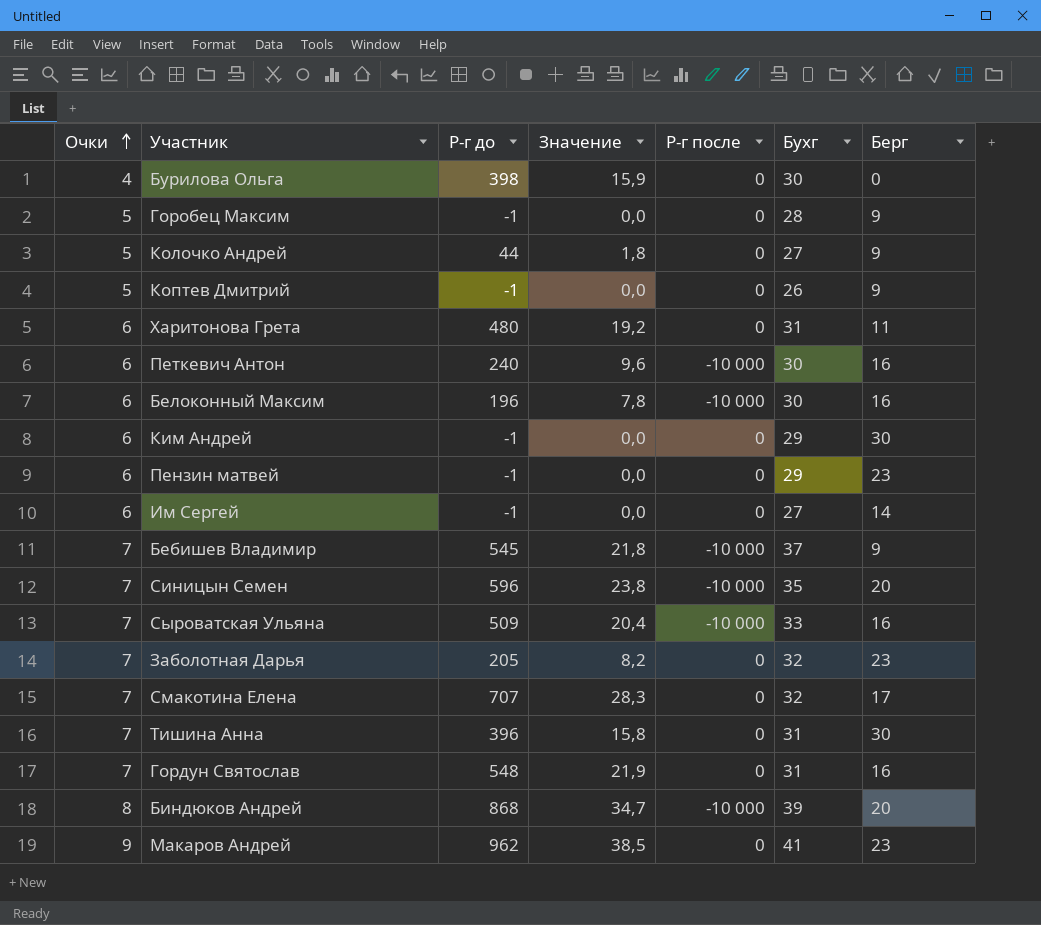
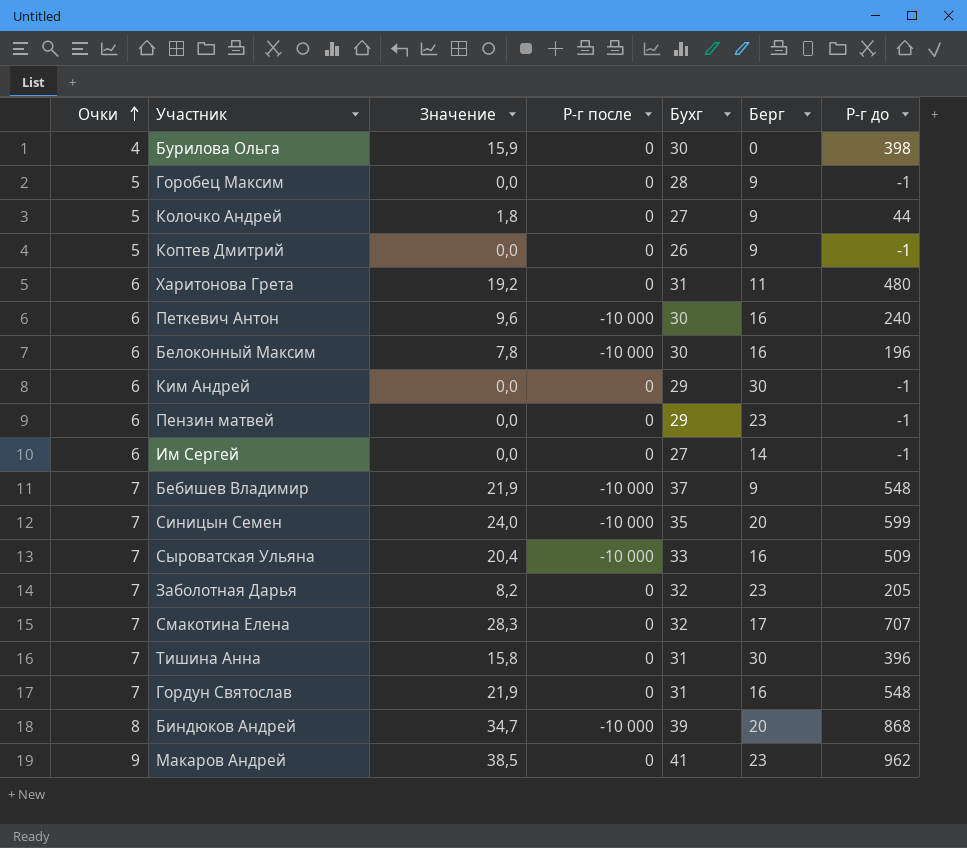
column Р-г до | position: 3 -> 7
Бебишев Владимир | Значение: 21,8 -> 21,9
Бебишев Владимир | Р-г до: 545 -> 548
Синицын Семен | Значение: 23,8 -> 24,0
Синицын Семен | Р-г до: 596 -> 599

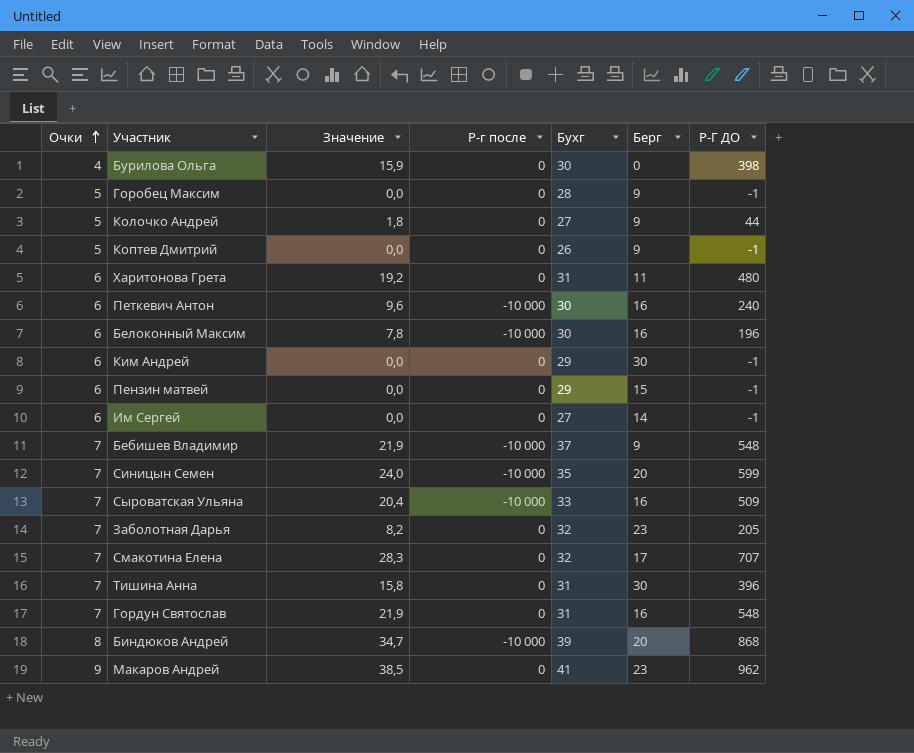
column name: Р-г до -> Р-Г ДО
Пензин матвей | Берг: 23 -> 15

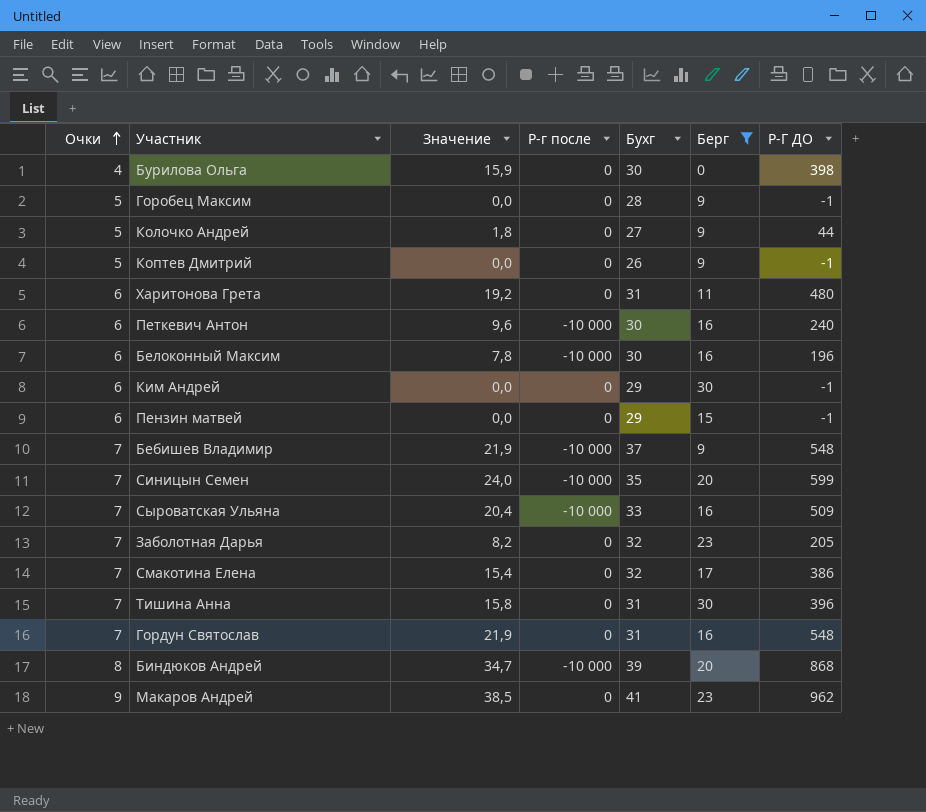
filter: none -> Берг != 14
Смакотина Елена | Значение: 28,3 -> 15,4
Смакотина Елена | Р-Г ДО: 707 -> 386

